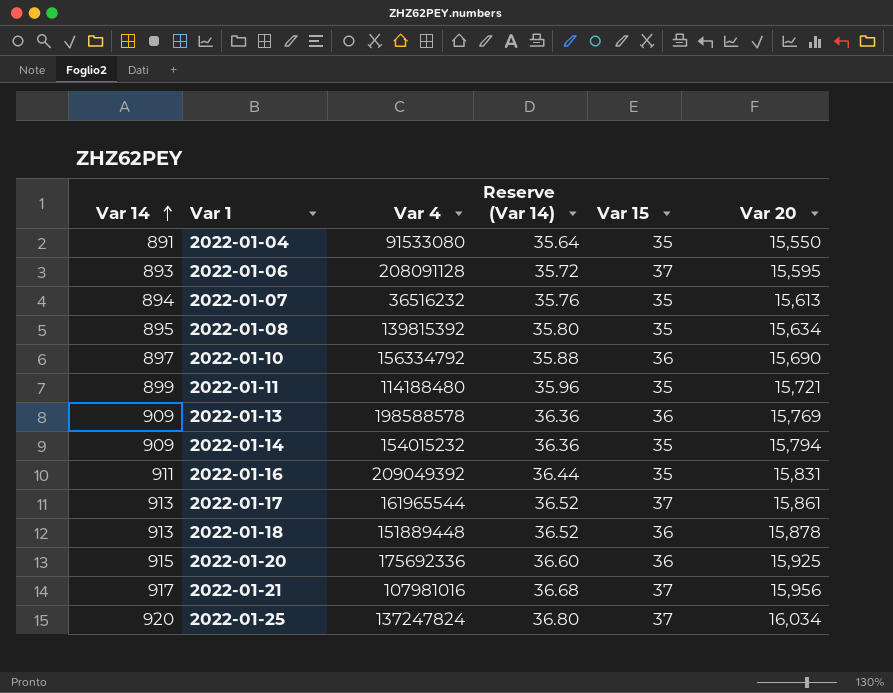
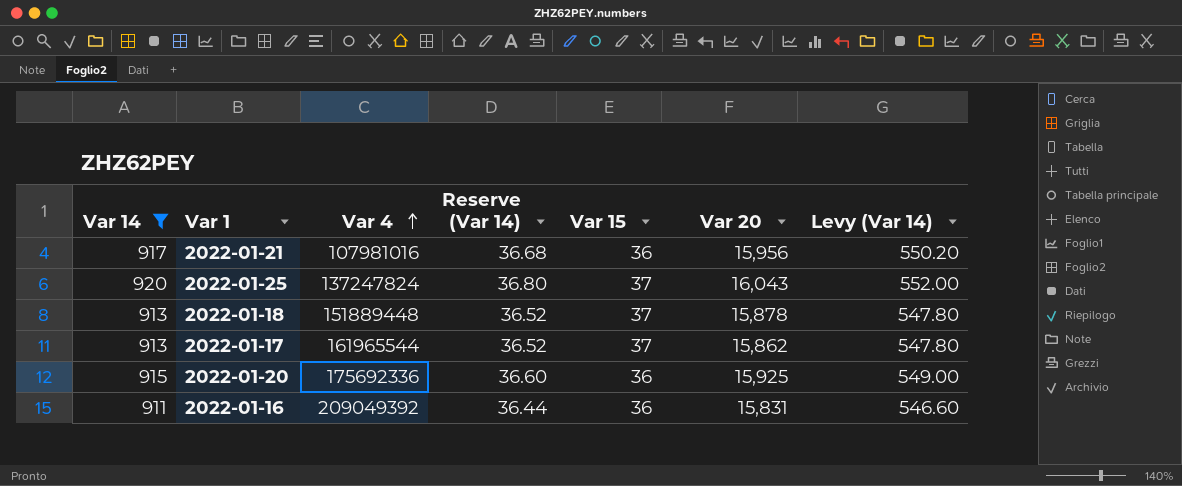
filter: none -> Var 14 >= 911
row order: Var 14 ascending -> Var 4 ascending
column Levy (Var 14) | formula: none -> [Var 14] * 0.6
2022-01-21 | Var 15: 37 -> 36
2022-01-25 | Var 20: 16,034 -> 16,043
2022-01-18 | Var 15: 36 -> 37
2022-01-17 | Var 20: 15,861 -> 15,862
2022-01-16 | Var 15: 35 -> 36

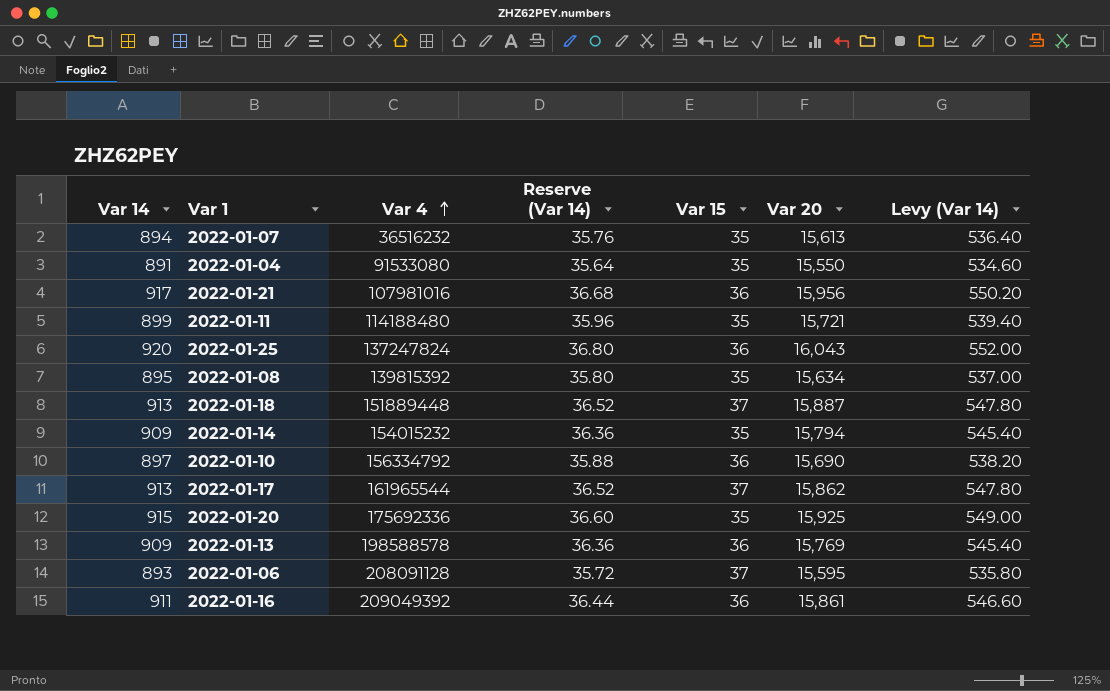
filter: Var 14 >= 911 -> none
2022-01-25 | Var 15: 37 -> 36
2022-01-18 | Var 20: 15,878 -> 15,887
2022-01-20 | Var 15: 36 -> 35
2022-01-16 | Var 20: 15,831 -> 15,861

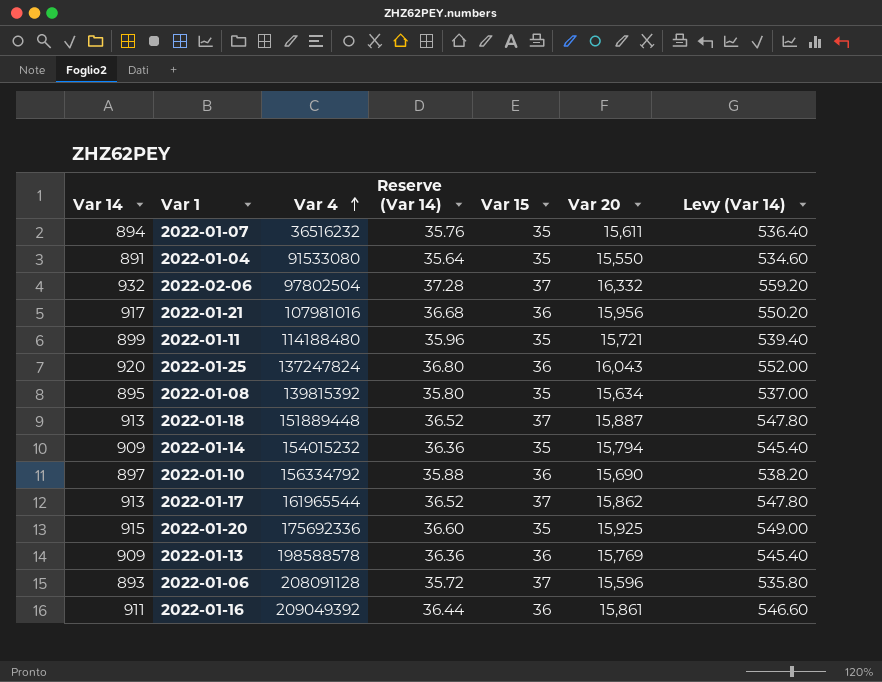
2022-01-07 | Var 20: 15,613 -> 15,611
row 2022-02-06: none -> 932 | 97802504 | 37.28 | 37 | 16,332 | 559.20
2022-01-06 | Var 20: 15,595 -> 15,596

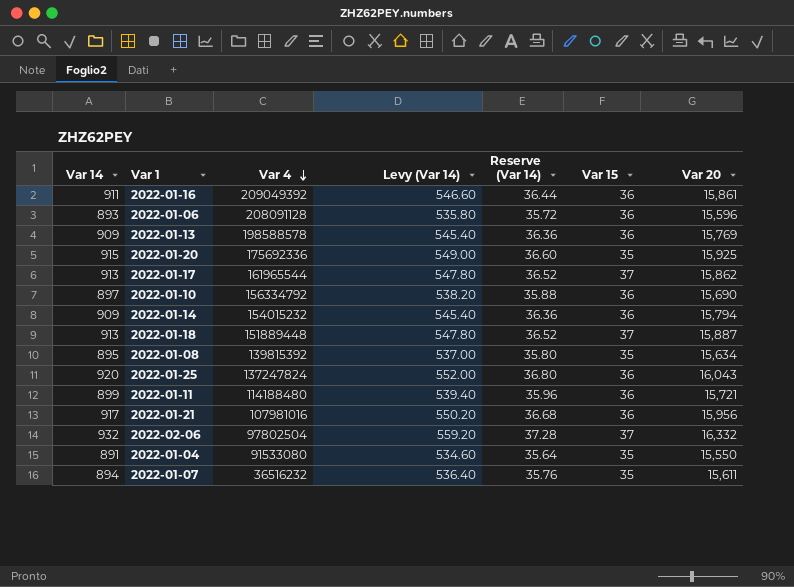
row order: Var 4 ascending -> Var 4 descending
column Levy (Var 14) | position: 7 -> 4
2022-01-06 | Var 15: 37 -> 36
2022-01-14 | Var 15: 35 -> 36
2022-01-11 | Var 15: 35 -> 36

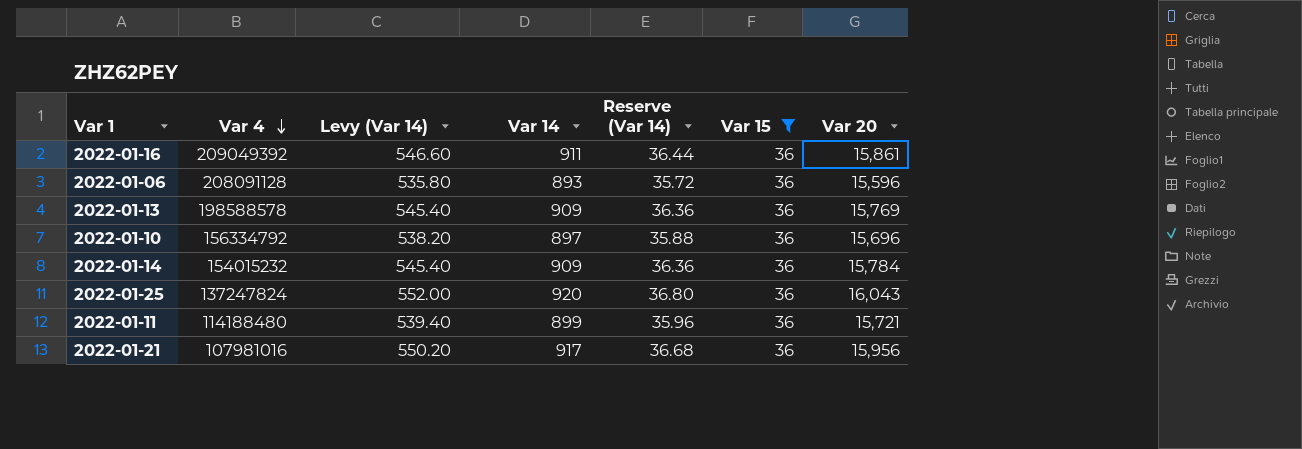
filter: none -> Var 15 = 36
column Var 14 | position: 1 -> 4
2022-01-10 | Var 20: 15,690 -> 15,696
2022-01-14 | Var 20: 15,794 -> 15,784

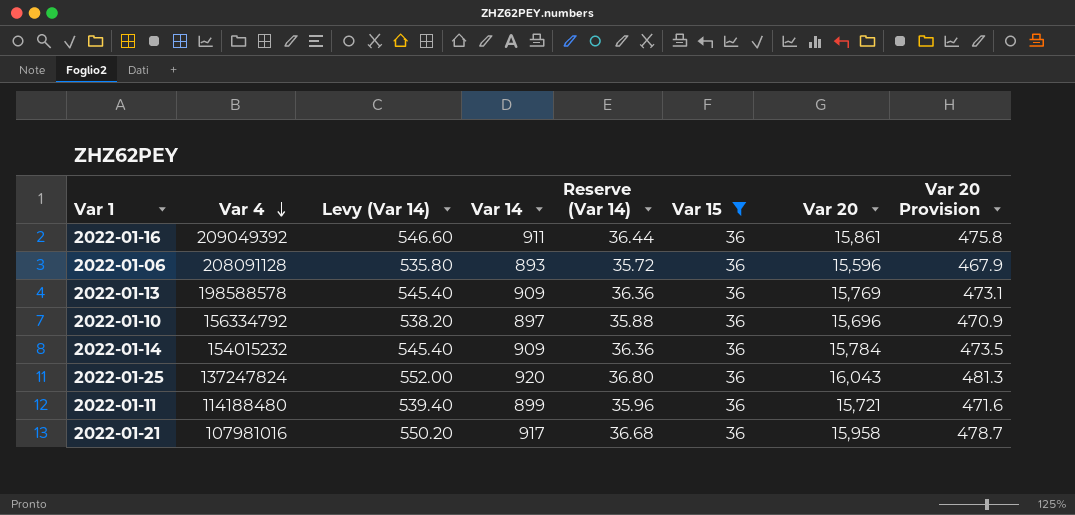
column Var 20 Provision | formula: none -> [Var 20] * 0.03
2022-01-21 | Var 20: 15,956 -> 15,958

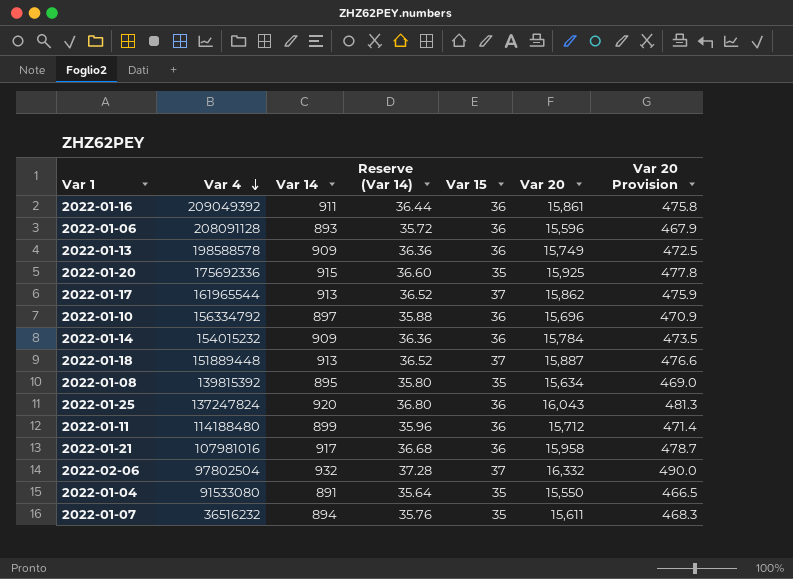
filter: Var 15 = 36 -> none
column Levy (Var 14) | formula: [Var 14] * 0.6 -> none
2022-01-13 | Var 20: 15,769 -> 15,749
2022-01-13 | Var 20 Provision: 473.1 -> 472.5
2022-01-11 | Var 20: 15,721 -> 15,712
2022-01-11 | Var 20 Provision: 471.6 -> 471.4

